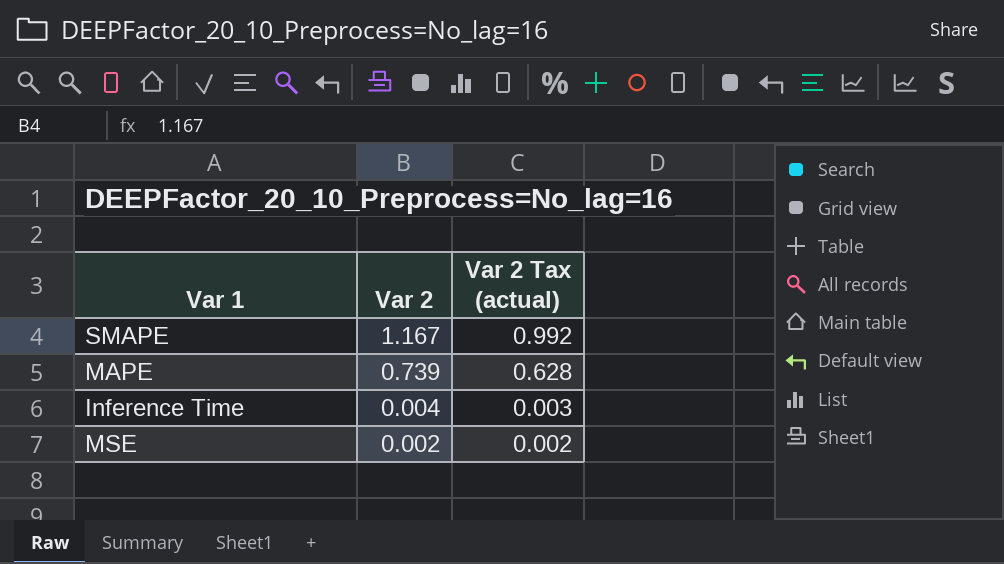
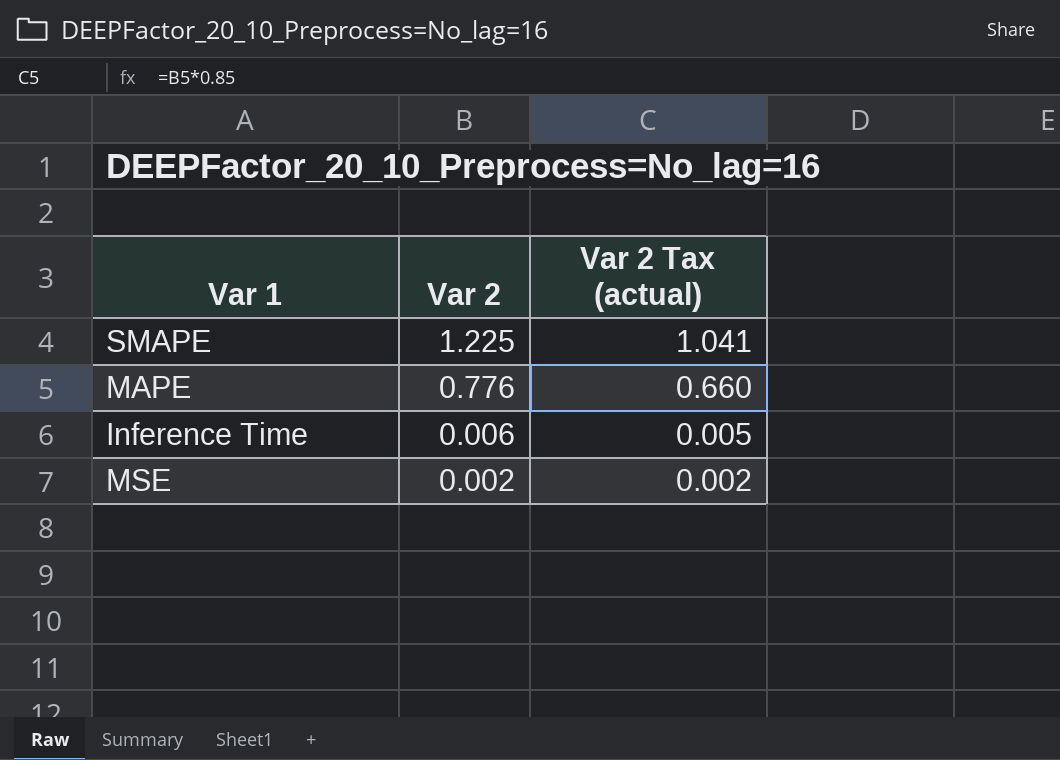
SMAPE | Var 2: 1.167 -> 1.225
SMAPE | Var 2 Tax (actual): 0.992 -> 1.041
MAPE | Var 2: 0.739 -> 0.776
MAPE | Var 2 Tax (actual): 0.628 -> 0.660
Inference Time | Var 2: 0.004 -> 0.006
Inference Time | Var 2 Tax (actual): 0.003 -> 0.005

